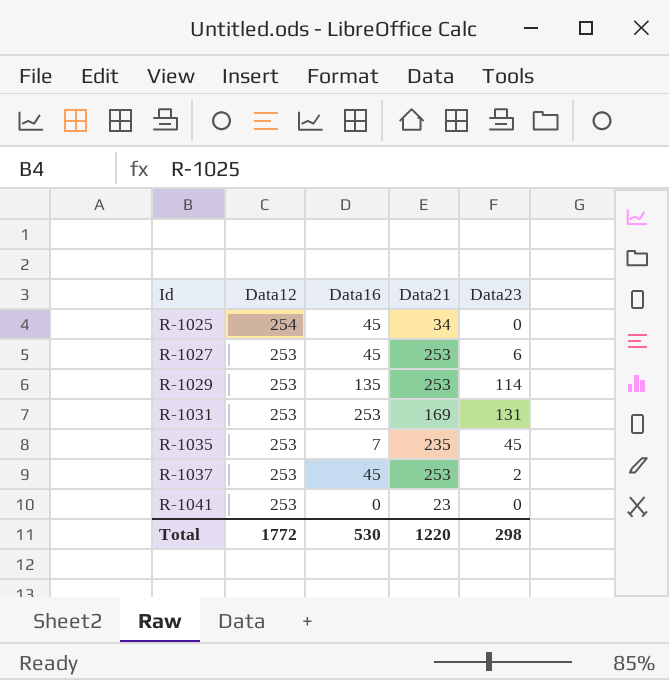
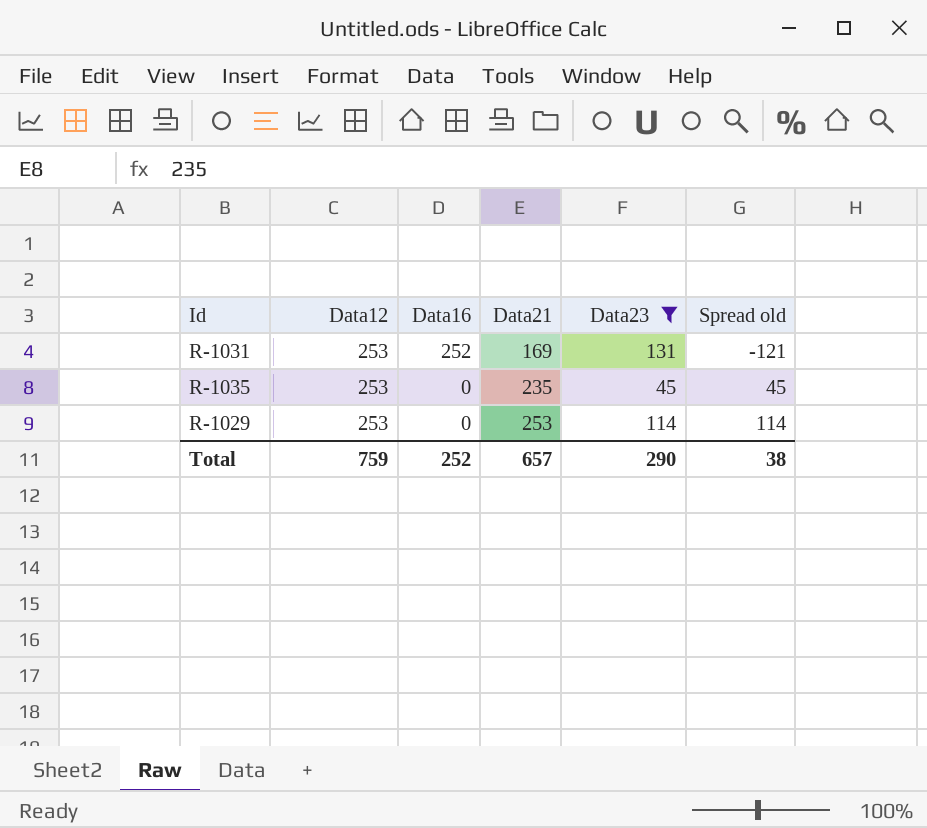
filter: none -> Data23 >= 45
row order: Id ascending -> Data16 descending
column Spread old | formula: none -> [Data23] - [Data16]
R-1031 | Data16: 253 -> 252
R-1035 | Data16: 7 -> 0
R-1029 | Data16: 135 -> 0
Total | Data12: 1772 -> 759
Total | Data16: 530 -> 252
Total | Data21: 1220 -> 657
Total | Data23: 298 -> 290

